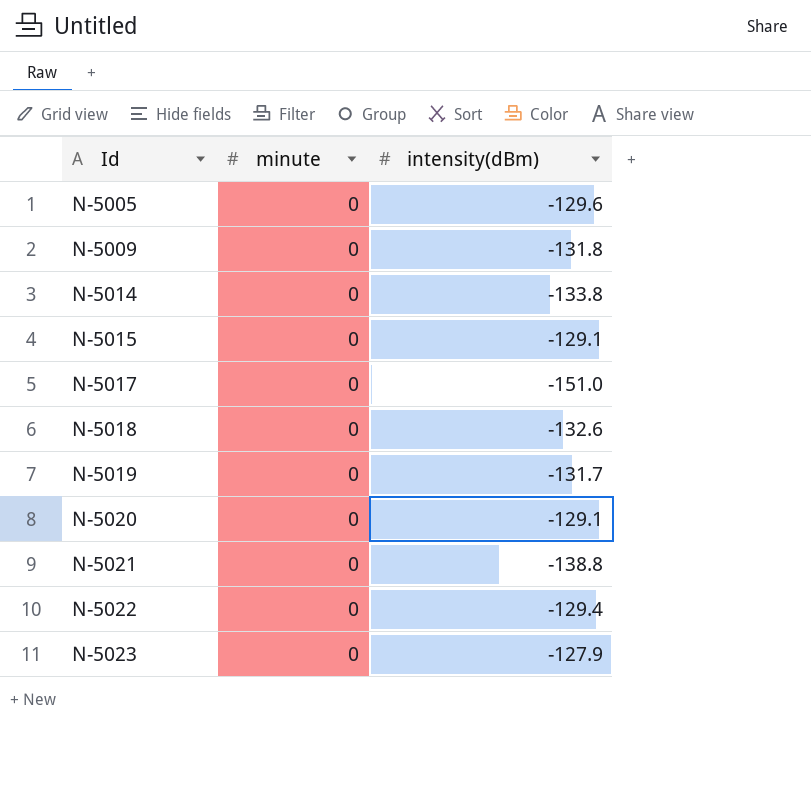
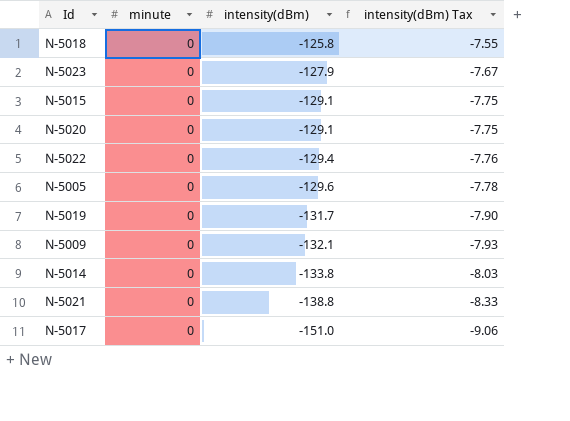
row order: Id ascending -> intensity(dBm) descending
column intensity(dBm) Tax | formula: none -> [intensity(dBm)] * 0.06
N-5018 | intensity(dBm): -132.6 -> -125.8
N-5009 | intensity(dBm): -131.8 -> -132.1

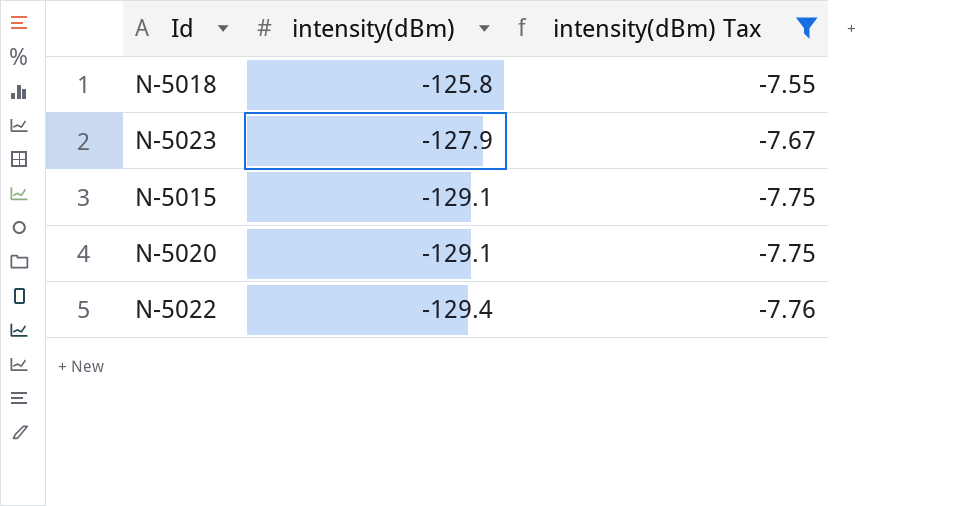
filter: none -> intensity(dBm) Tax >= -7.76
column minute | position: 2 -> none

